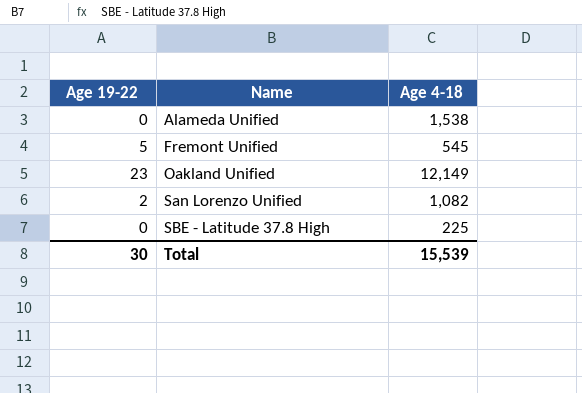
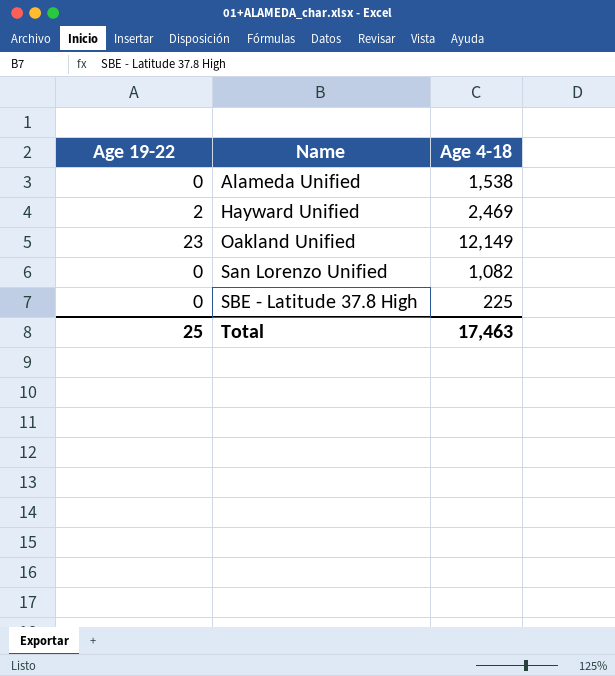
row Fremont Unified: 5 | 545 -> none
row Hayward Unified: none -> 2 | 2,469
San Lorenzo Unified | Age 19-22: 2 -> 0
Total | Age 19-22: 30 -> 25
Total | Age 4-18: 15,539 -> 17,463

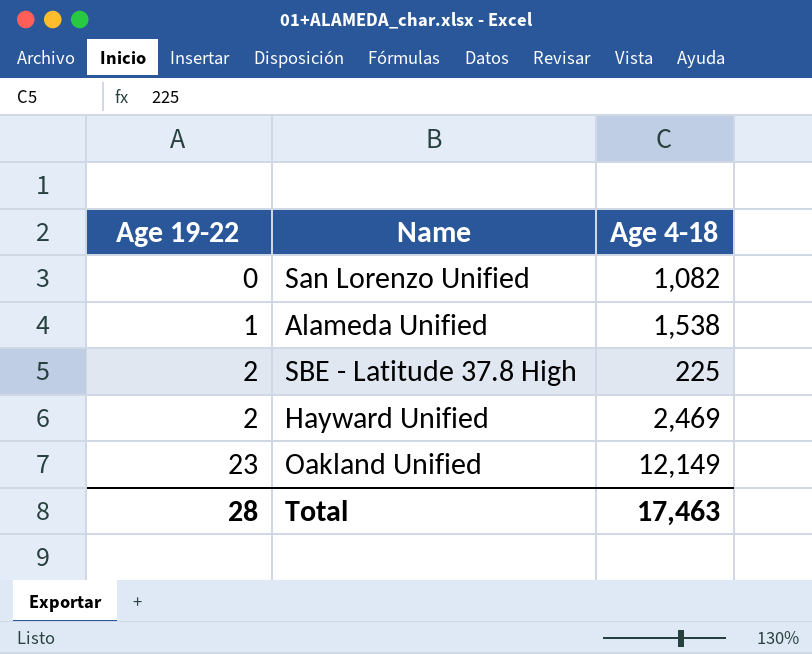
row order: Name ascending -> Age 19-22 ascending
Alameda Unified | Age 19-22: 0 -> 1
SBE - Latitude 37.8 High | Age 19-22: 0 -> 2
Total | Age 19-22: 25 -> 28

